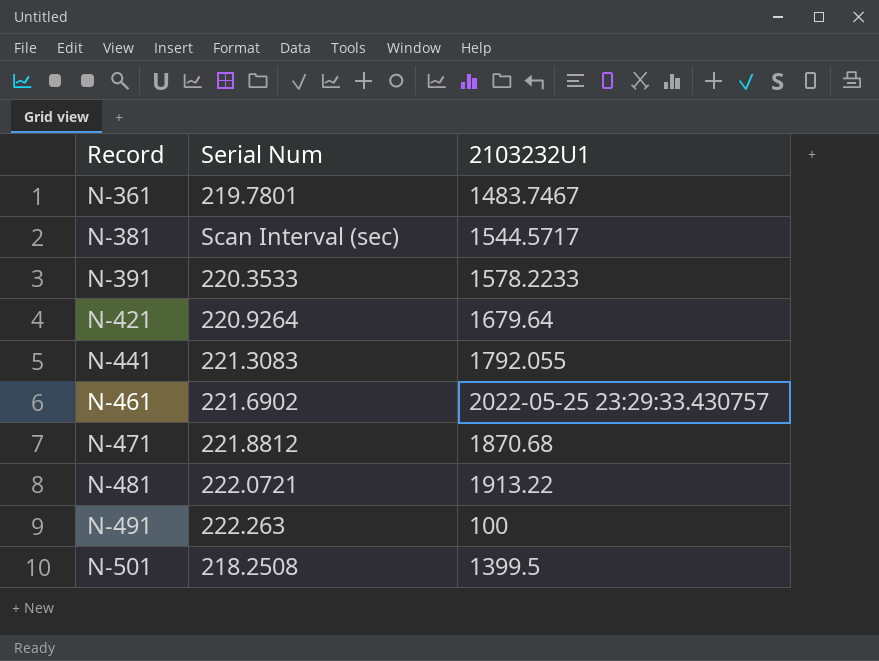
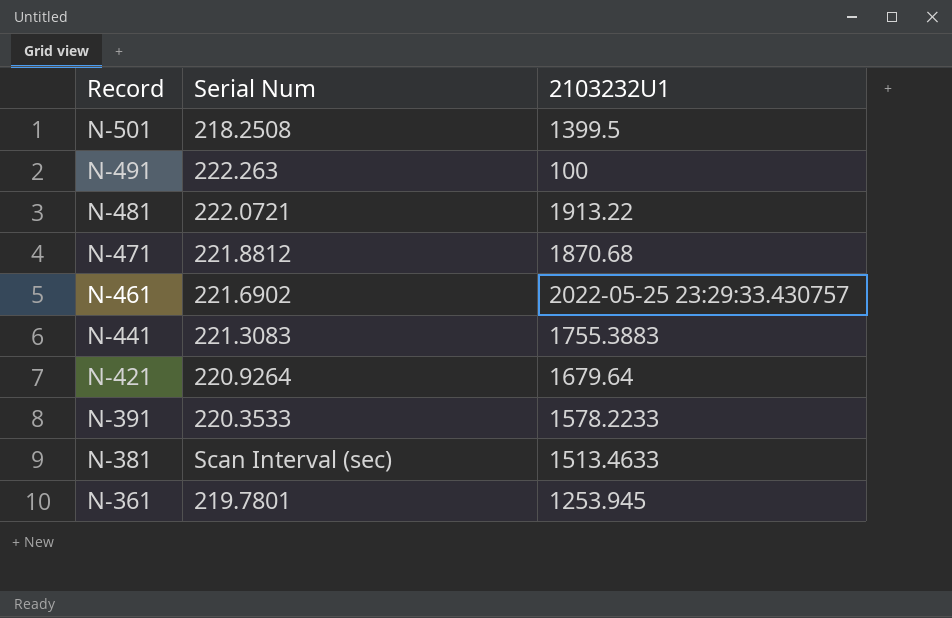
row order: Record ascending -> Record descending
N-441 | 2103232U1: 1792.055 -> 1755.3883
N-381 | 2103232U1: 1544.5717 -> 1513.4633
N-361 | 2103232U1: 1483.7467 -> 1253.945

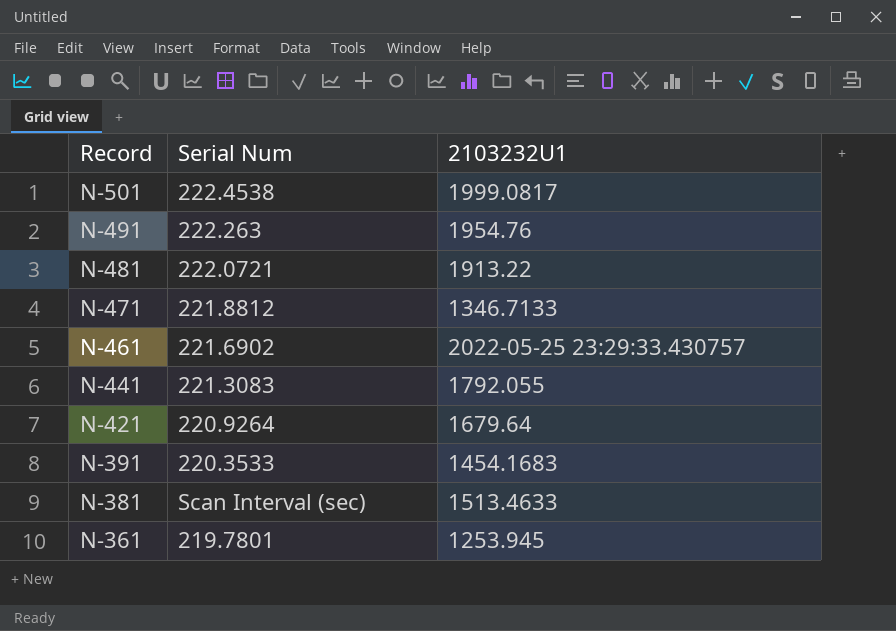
N-501 | Serial Num: 218.2508 -> 222.4538
N-501 | 2103232U1: 1399.5 -> 1999.0817
N-491 | 2103232U1: 100 -> 1954.76
N-471 | 2103232U1: 1870.68 -> 1346.7133
N-441 | 2103232U1: 1755.3883 -> 1792.055
N-391 | 2103232U1: 1578.2233 -> 1454.1683

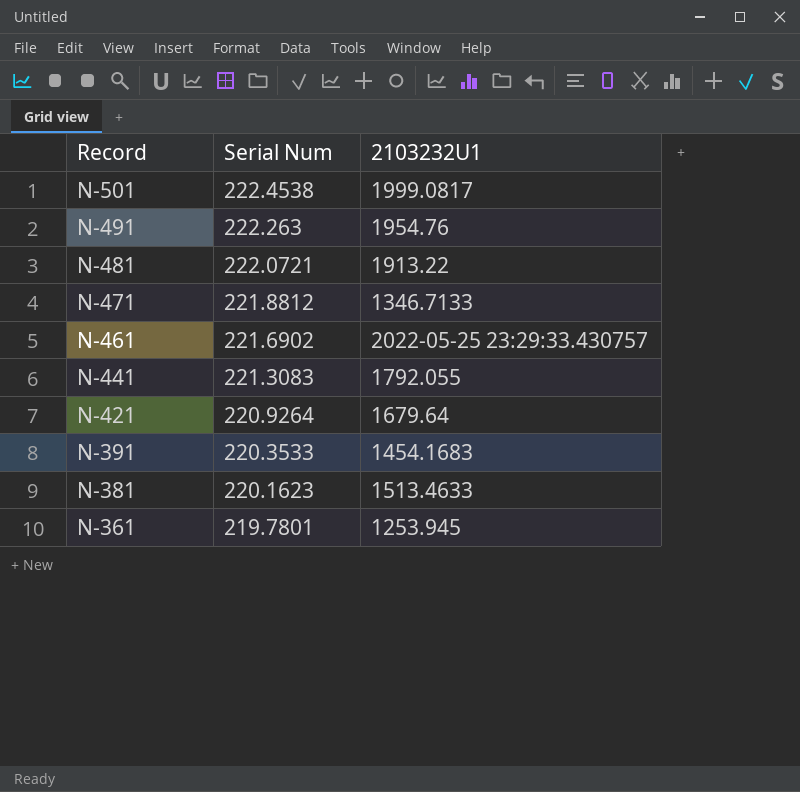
N-381 | Serial Num: Scan Interval (sec) -> 220.1623

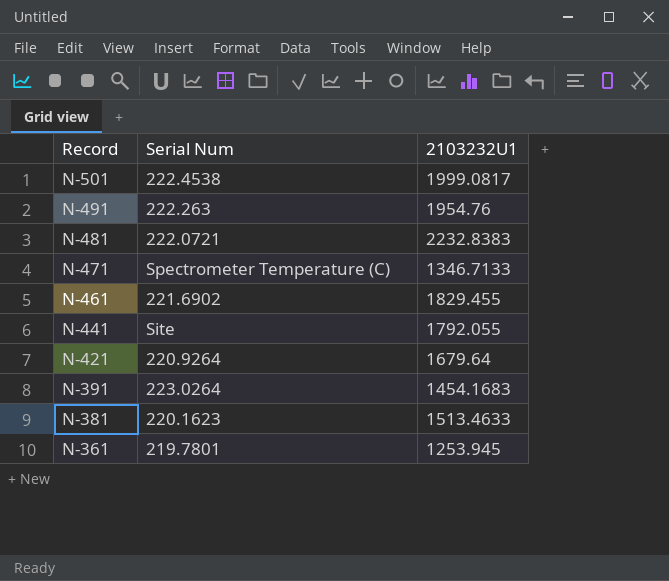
N-481 | 2103232U1: 1913.22 -> 2232.8383
N-471 | Serial Num: 221.8812 -> Spectrometer Temperature (C)
N-461 | 2103232U1: 2022-05-25 23:29:33.430757 -> 1829.455
N-441 | Serial Num: 221.3083 -> Site
N-391 | Serial Num: 220.3533 -> 223.0264

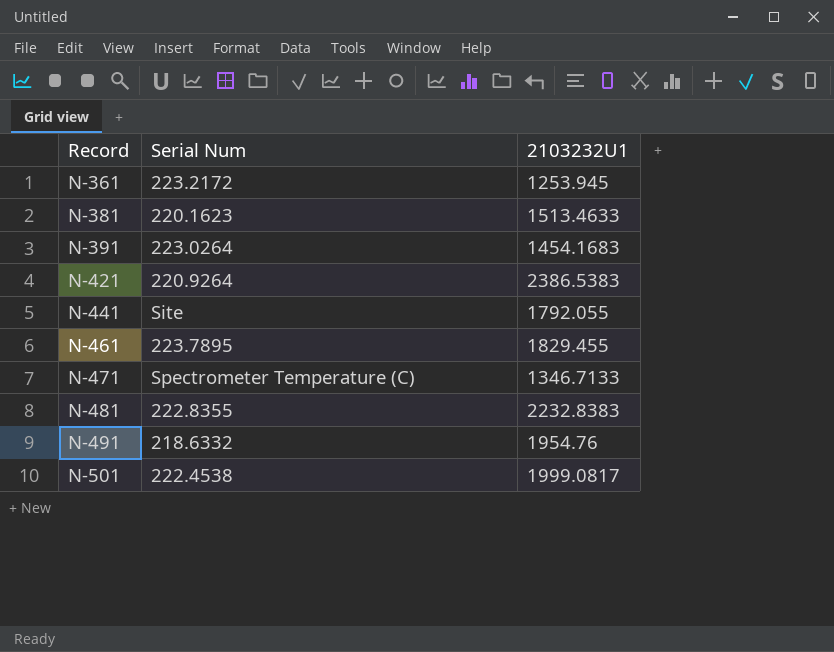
row order: Record descending -> Record ascending
N-361 | Serial Num: 219.7801 -> 223.2172
N-421 | 2103232U1: 1679.64 -> 2386.5383
N-461 | Serial Num: 221.6902 -> 223.7895
N-481 | Serial Num: 222.0721 -> 222.8355
N-491 | Serial Num: 222.263 -> 218.6332

